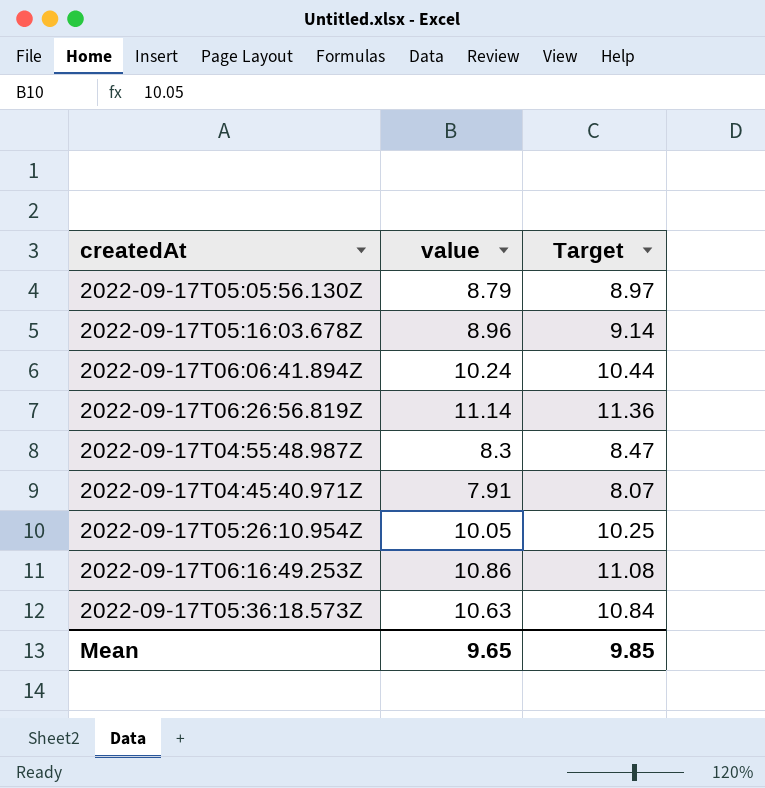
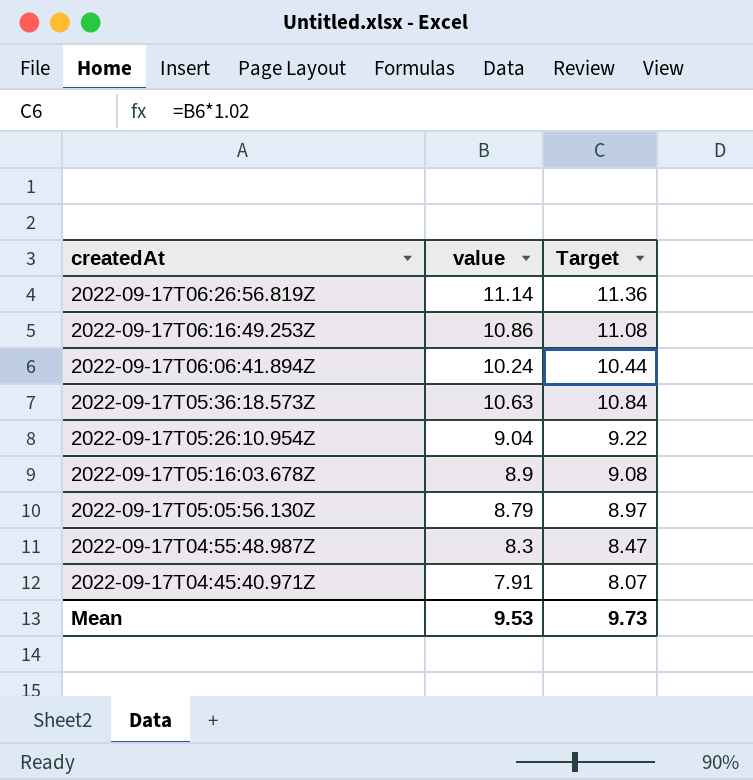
row order: none -> createdAt descending
2022-09-17T05:26:10.954Z | value: 10.05 -> 9.04
2022-09-17T05:26:10.954Z | Target: 10.25 -> 9.22
2022-09-17T05:16:03.678Z | value: 8.96 -> 8.9
2022-09-17T05:16:03.678Z | Target: 9.14 -> 9.08
Mean | value: 9.65 -> 9.53
Mean | Target: 9.85 -> 9.73

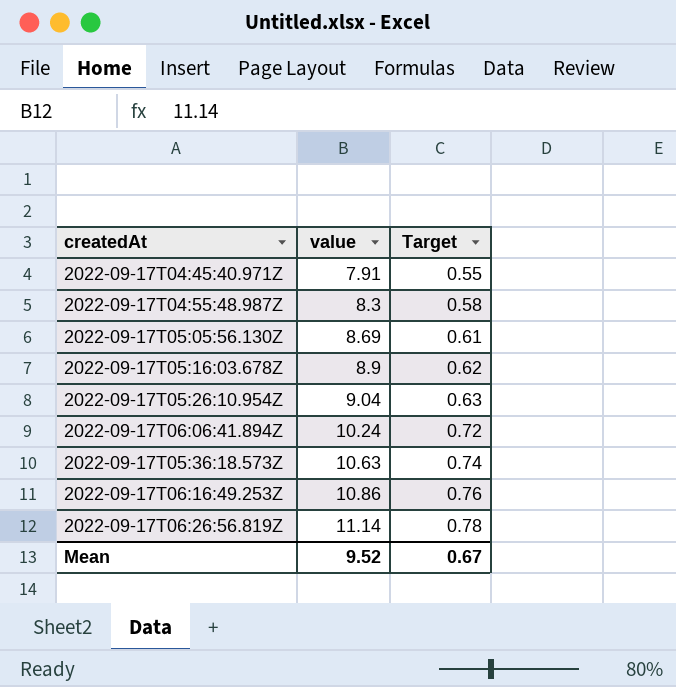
row order: createdAt descending -> value ascending
column Target | formula: [value] * 1.02 -> [value] * 0.07
2022-09-17T05:05:56.130Z | value: 8.79 -> 8.69
Mean | value: 9.53 -> 9.52
Mean | Target: 9.73 -> 0.67

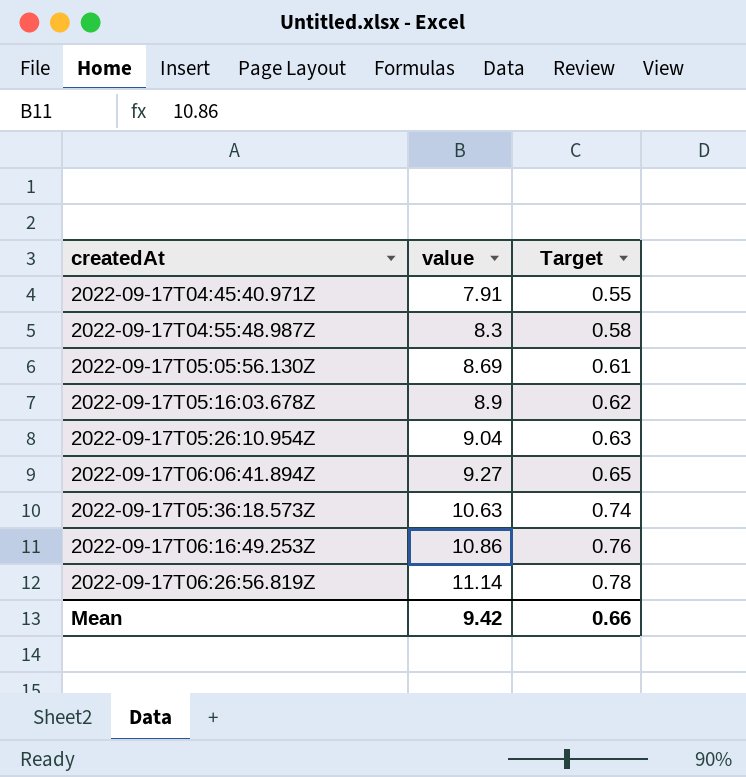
2022-09-17T06:06:41.894Z | value: 10.24 -> 9.27
2022-09-17T06:06:41.894Z | Target: 0.72 -> 0.65
Mean | value: 9.52 -> 9.42
Mean | Target: 0.67 -> 0.66

